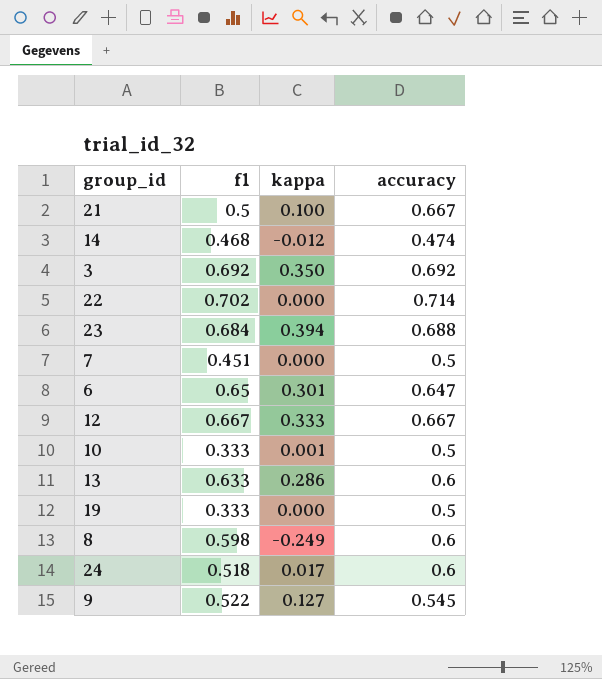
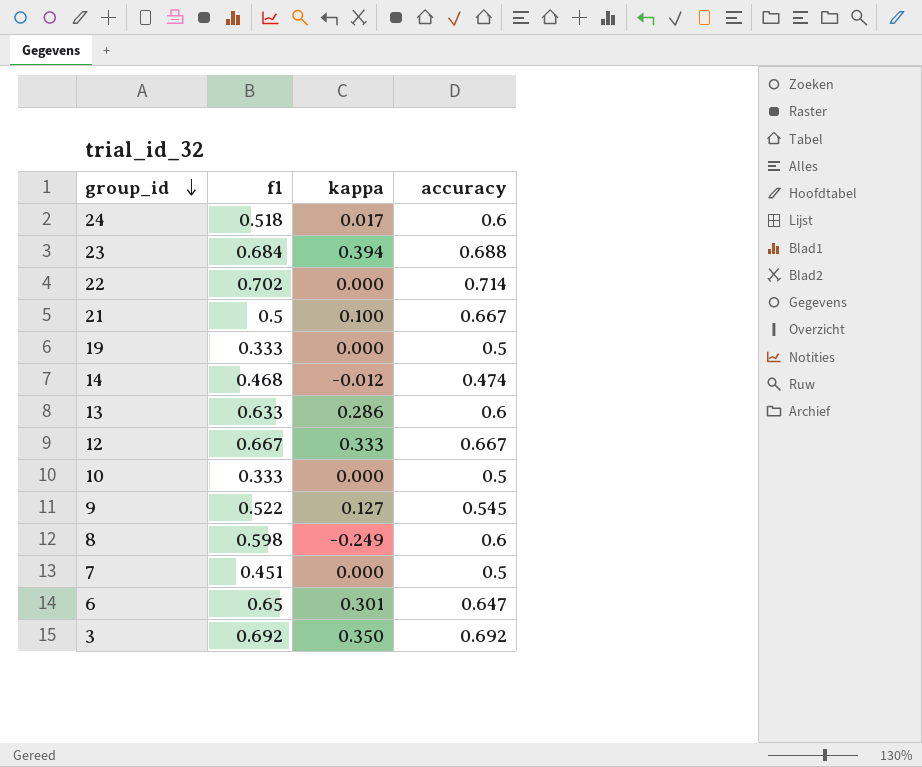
row order: none -> group_id descending
10 | kappa: 0.001 -> 0.000

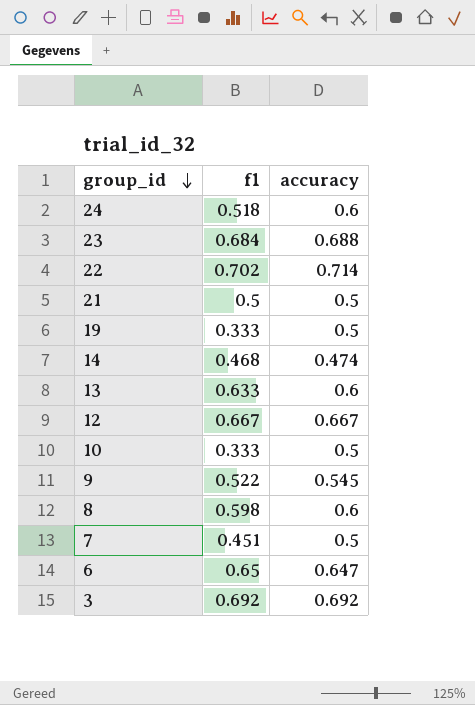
column kappa | position: 3 -> none
21 | accuracy: 0.667 -> 0.5

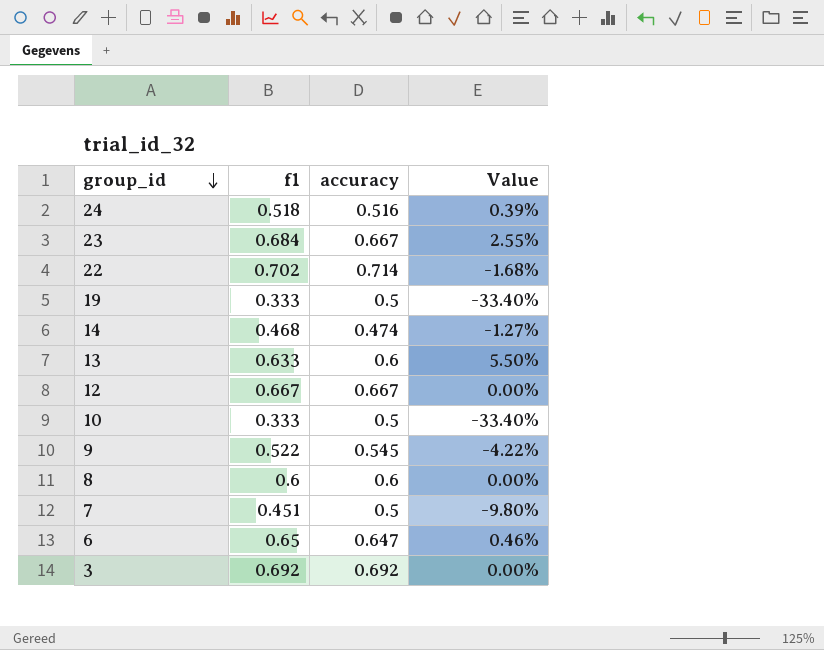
column Value | formula: none -> ([f1] - [accuracy]) / [accuracy]
row 21: 0.5 | 0.5 -> none
24 | accuracy: 0.6 -> 0.516
23 | accuracy: 0.688 -> 0.667
8 | f1: 0.598 -> 0.6

